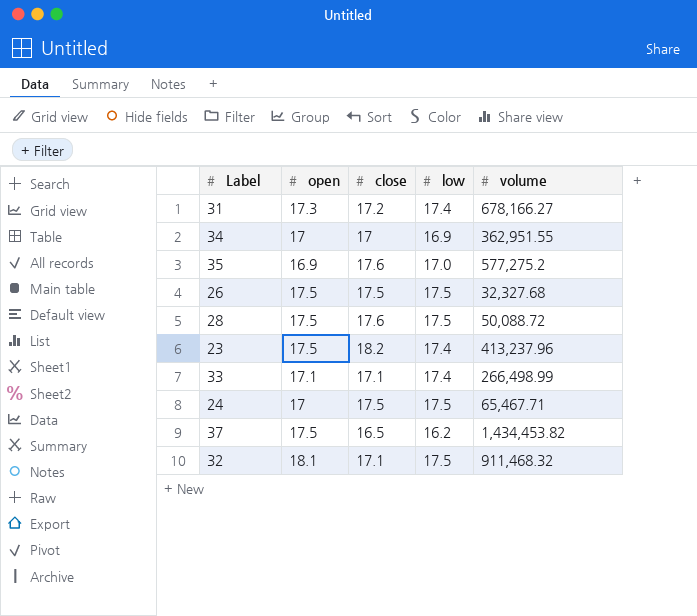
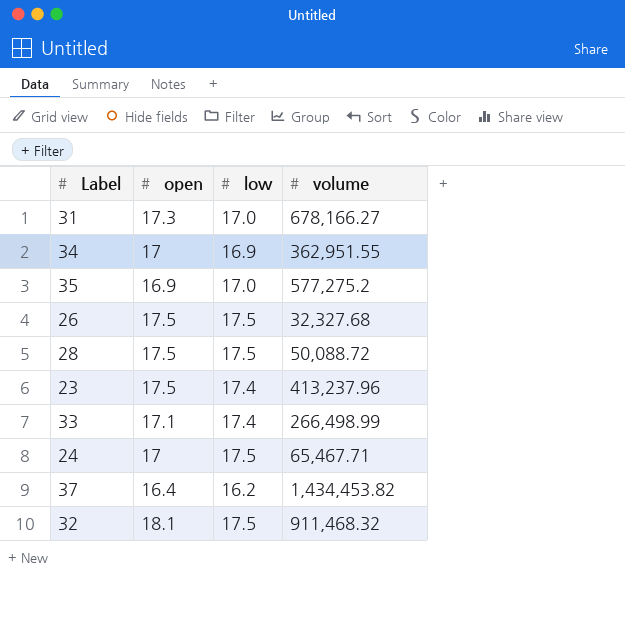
column close | position: 3 -> none
31 | low: 17.4 -> 17.0
37 | open: 17.5 -> 16.4

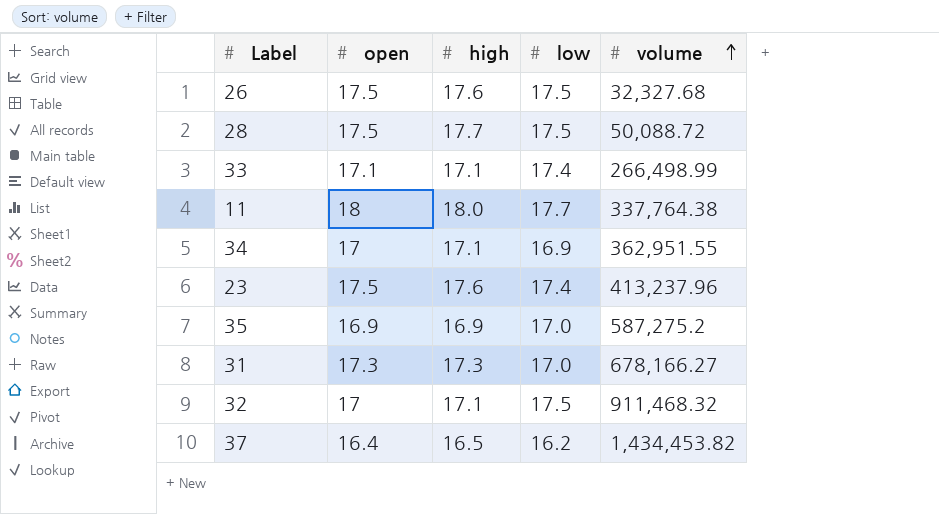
row order: none -> volume ascending
column high | position: none -> 3
row 24: 17 | 17.5 | 65,467.71 -> none
row 11: none -> 18 | 18.0 | 17.7 | 337,764.38
35 | volume: 577,275.2 -> 587,275.2
32 | open: 18.1 -> 17

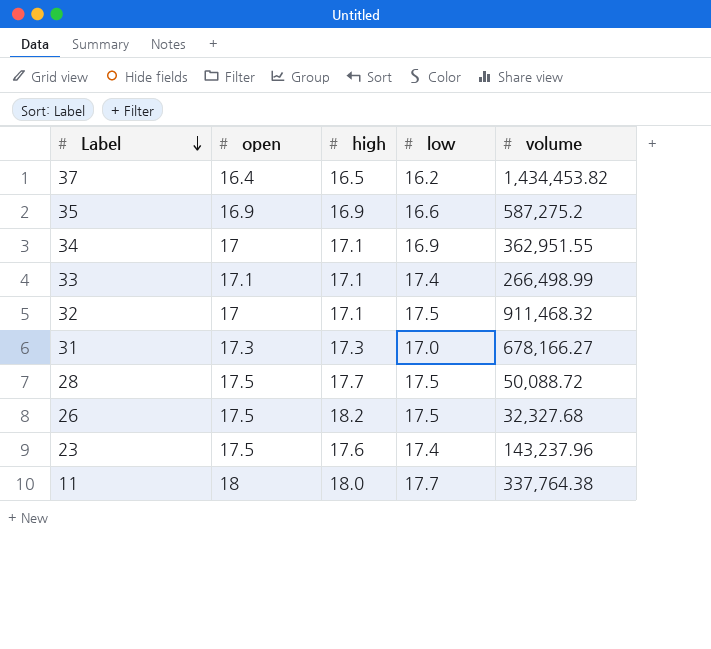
row order: volume ascending -> Label descending
35 | low: 17.0 -> 16.6
26 | high: 17.6 -> 18.2
23 | volume: 413,237.96 -> 143,237.96

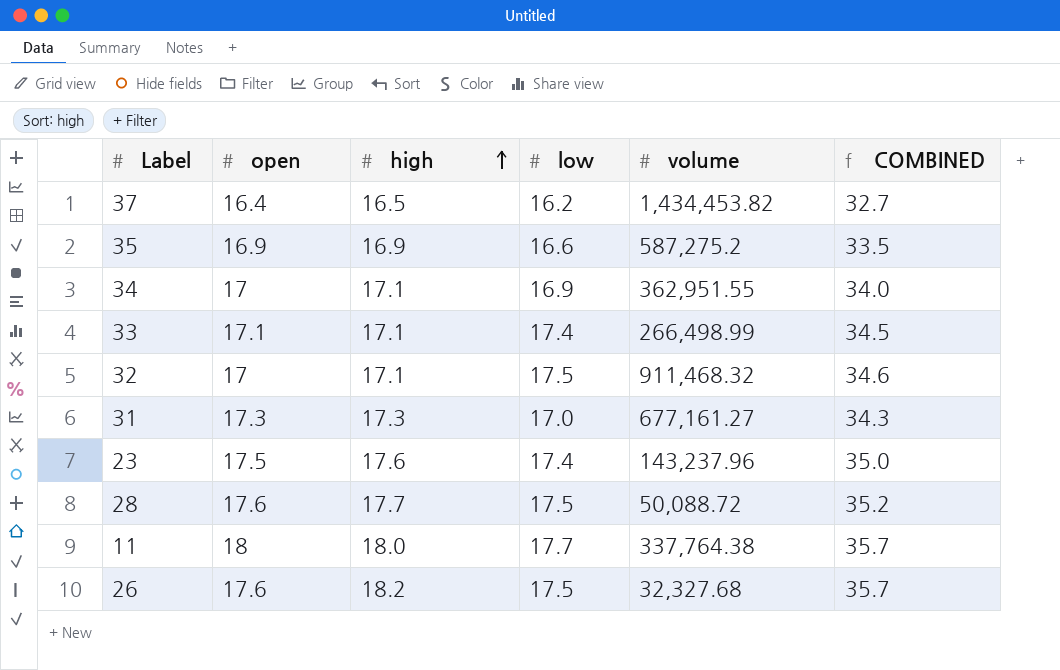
row order: Label descending -> high ascending
column COMBINED | formula: none -> [high] + [low]
31 | volume: 678,166.27 -> 677,161.27
28 | open: 17.5 -> 17.6
26 | open: 17.5 -> 17.6

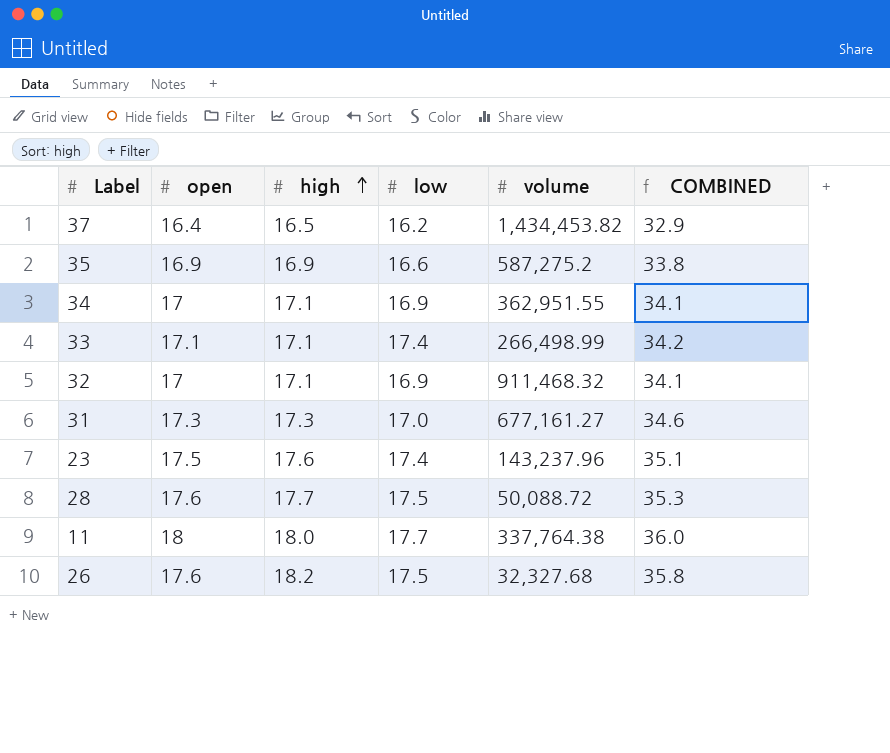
column COMBINED | formula: [high] + [low] -> [open] + [high]
32 | low: 17.5 -> 16.9

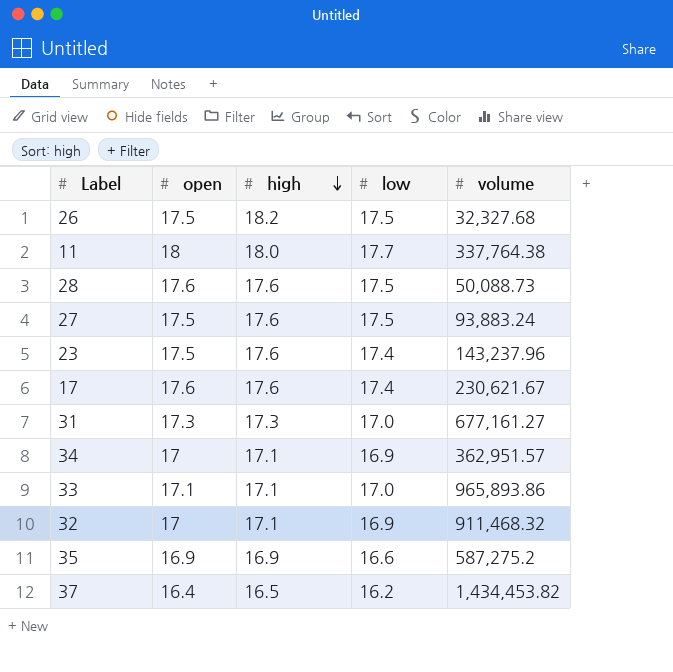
row order: high ascending -> high descending
column COMBINED | formula: [open] + [high] -> none
26 | open: 17.6 -> 17.5
28 | high: 17.7 -> 17.6
28 | volume: 50,088.72 -> 50,088.73
row 27: none -> 17.5 | 17.6 | 17.5 | 93,883.24
row 17: none -> 17.6 | 17.6 | 17.4 | 230,621.67
34 | volume: 362,951.55 -> 362,951.57
33 | low: 17.4 -> 17.0
33 | volume: 266,498.99 -> 965,893.86

